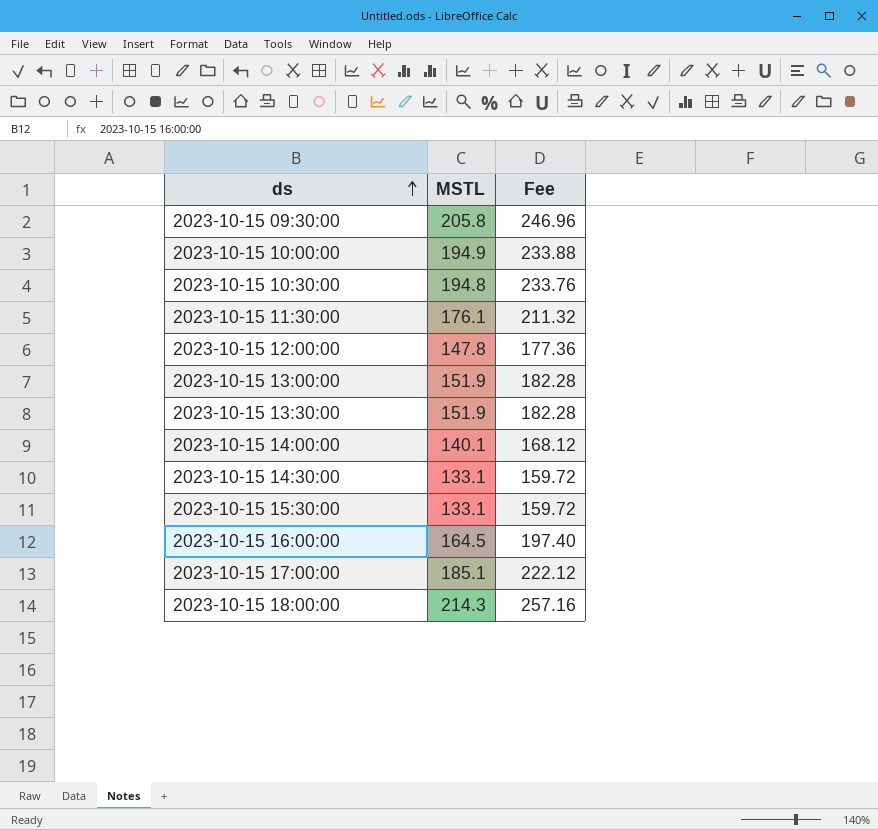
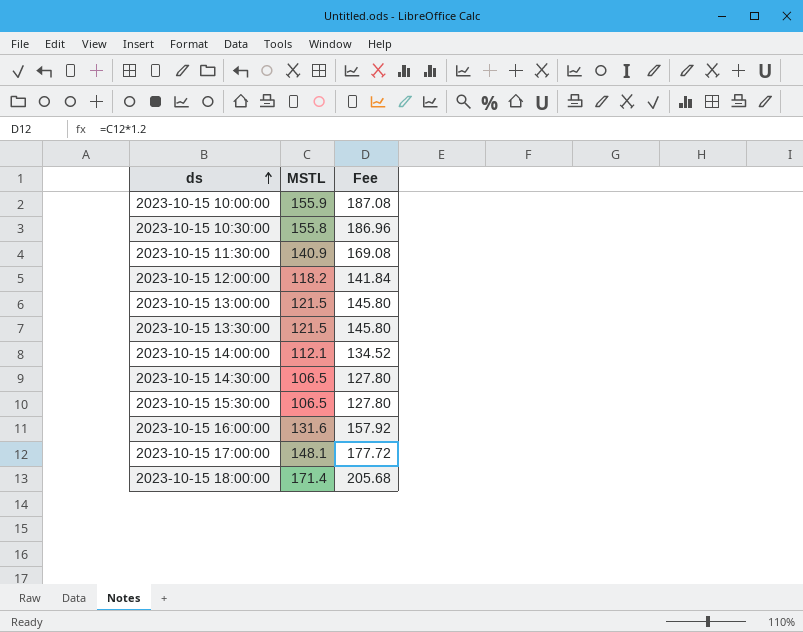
row 2023-10-15 09:30:00: 205.8 | 246.96 -> none
2023-10-15 10:00:00 | MSTL: 194.9 -> 155.9
2023-10-15 10:00:00 | Fee: 233.88 -> 187.08
2023-10-15 10:30:00 | MSTL: 194.8 -> 155.8
2023-10-15 10:30:00 | Fee: 233.76 -> 186.96
2023-10-15 11:30:00 | MSTL: 176.1 -> 140.9
2023-10-15 11:30:00 | Fee: 211.32 -> 169.08
2023-10-15 12:00:00 | MSTL: 147.8 -> 118.2
2023-10-15 12:00:00 | Fee: 177.36 -> 141.84
2023-10-15 13:00:00 | MSTL: 151.9 -> 121.5
2023-10-15 13:00:00 | Fee: 182.28 -> 145.80
2023-10-15 13:30:00 | MSTL: 151.9 -> 121.5
2023-10-15 13:30:00 | Fee: 182.28 -> 145.80
2023-10-15 14:00:00 | MSTL: 140.1 -> 112.1
2023-10-15 14:00:00 | Fee: 168.12 -> 134.52
2023-10-15 14:30:00 | MSTL: 133.1 -> 106.5
2023-10-15 14:30:00 | Fee: 159.72 -> 127.80
2023-10-15 15:30:00 | MSTL: 133.1 -> 106.5
2023-10-15 15:30:00 | Fee: 159.72 -> 127.80
2023-10-15 16:00:00 | MSTL: 164.5 -> 131.6
2023-10-15 16:00:00 | Fee: 197.40 -> 157.92
2023-10-15 17:00:00 | MSTL: 185.1 -> 148.1
2023-10-15 17:00:00 | Fee: 222.12 -> 177.72
2023-10-15 18:00:00 | MSTL: 214.3 -> 171.4
2023-10-15 18:00:00 | Fee: 257.16 -> 205.68

